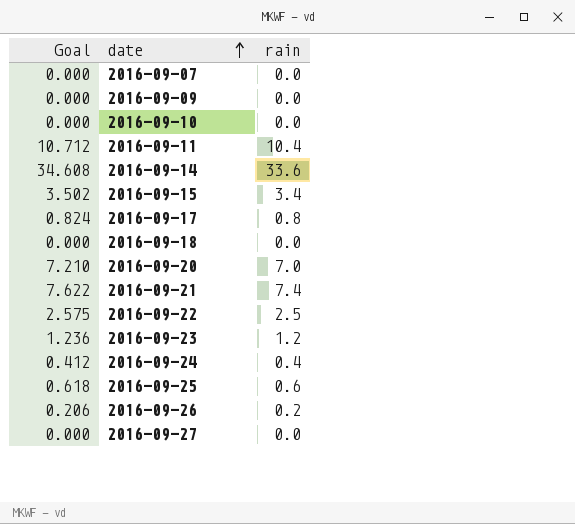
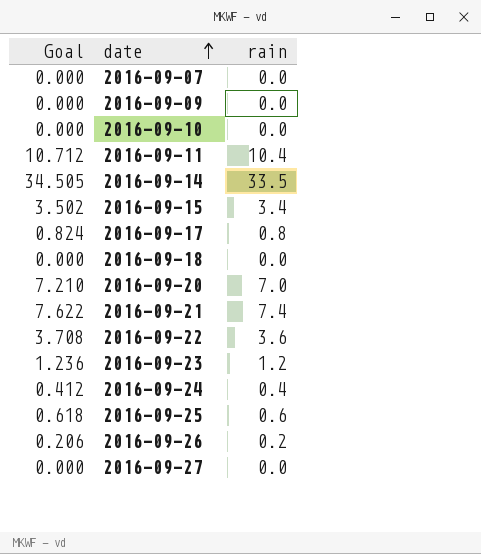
2016-09-14 | Goal: 34.608 -> 34.505
2016-09-14 | rain: 33.6 -> 33.5
2016-09-22 | Goal: 2.575 -> 3.708
2016-09-22 | rain: 2.5 -> 3.6

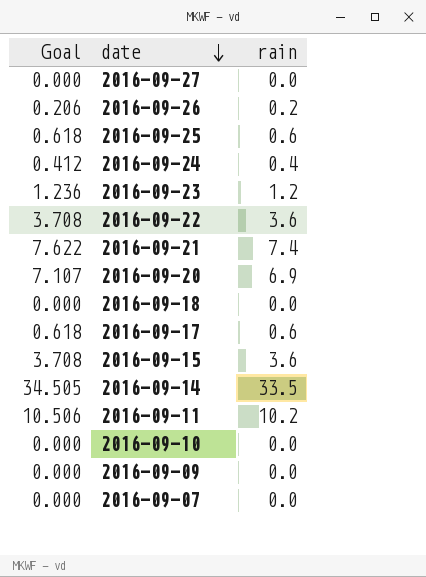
row order: date ascending -> date descending
2016-09-20 | Goal: 7.210 -> 7.107
2016-09-20 | rain: 7.0 -> 6.9
2016-09-17 | Goal: 0.824 -> 0.618
2016-09-17 | rain: 0.8 -> 0.6
2016-09-15 | Goal: 3.502 -> 3.708
2016-09-15 | rain: 3.4 -> 3.6
2016-09-11 | Goal: 10.712 -> 10.506
2016-09-11 | rain: 10.4 -> 10.2

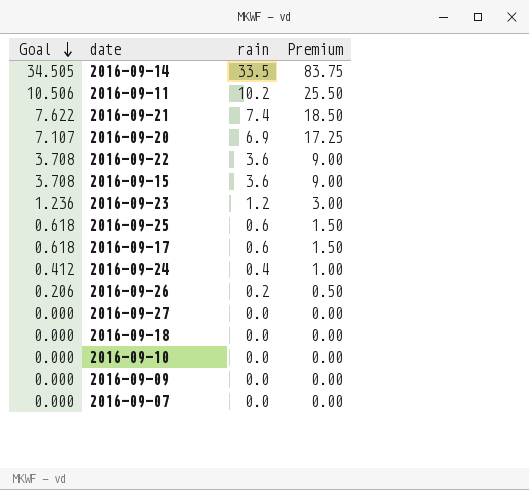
row order: date descending -> Goal descending
column Premium | formula: none -> [rain] * 2.5

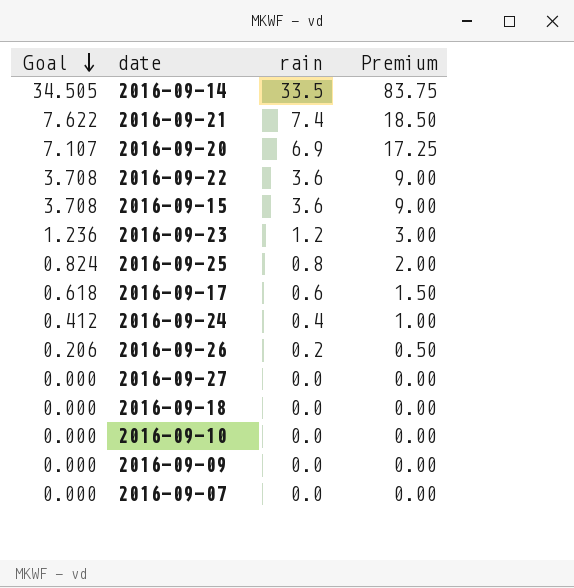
row 2016-09-11: 10.506 | 10.2 | 25.50 -> none
2016-09-25 | Goal: 0.618 -> 0.824
2016-09-25 | rain: 0.6 -> 0.8
2016-09-25 | Premium: 1.50 -> 2.00

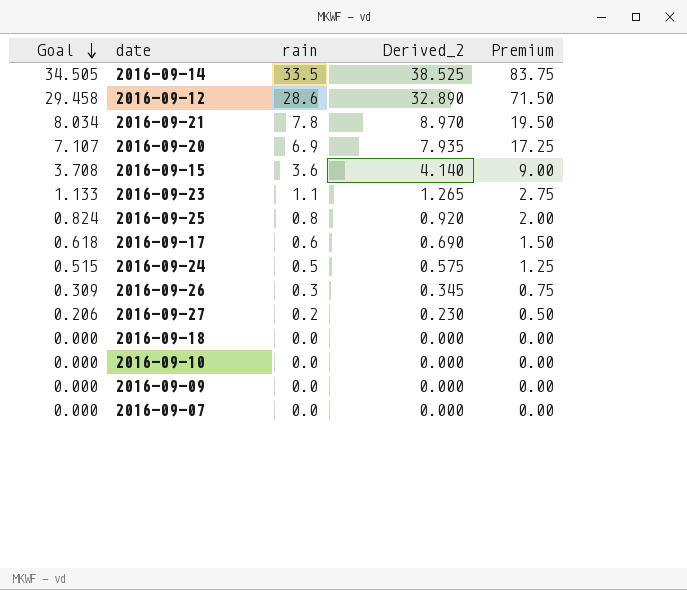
column Derived_2 | formula: none -> [rain] * 1.15
row 2016-09-22: 3.708 | 3.6 | 9.00 -> none
row 2016-09-12: none -> 29.458 | 28.6 | 32.890 | 71.50
2016-09-21 | Goal: 7.622 -> 8.034
2016-09-21 | rain: 7.4 -> 7.8
2016-09-21 | Premium: 18.50 -> 19.50
2016-09-23 | Goal: 1.236 -> 1.133
2016-09-23 | rain: 1.2 -> 1.1
2016-09-23 | Premium: 3.00 -> 2.75
2016-09-24 | Goal: 0.412 -> 0.515
2016-09-24 | rain: 0.4 -> 0.5
2016-09-24 | Premium: 1.00 -> 1.25
2016-09-26 | Goal: 0.206 -> 0.309
2016-09-26 | rain: 0.2 -> 0.3
2016-09-26 | Premium: 0.50 -> 0.75
2016-09-27 | Goal: 0.000 -> 0.206
2016-09-27 | rain: 0.0 -> 0.2
2016-09-27 | Premium: 0.00 -> 0.50

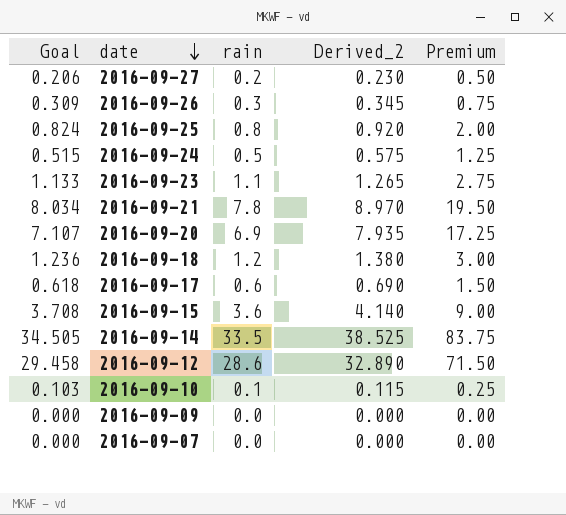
row order: Goal descending -> date descending
2016-09-18 | Goal: 0.000 -> 1.236
2016-09-18 | rain: 0.0 -> 1.2
2016-09-18 | Derived_2: 0.000 -> 1.380
2016-09-18 | Premium: 0.00 -> 3.00
2016-09-10 | Goal: 0.000 -> 0.103
2016-09-10 | rain: 0.0 -> 0.1
2016-09-10 | Derived_2: 0.000 -> 0.115
2016-09-10 | Premium: 0.00 -> 0.25

